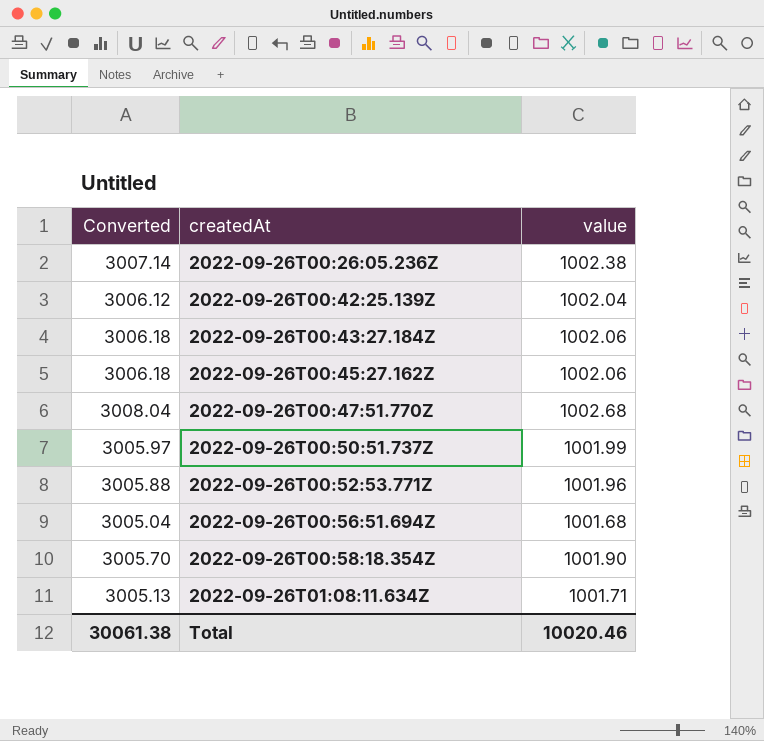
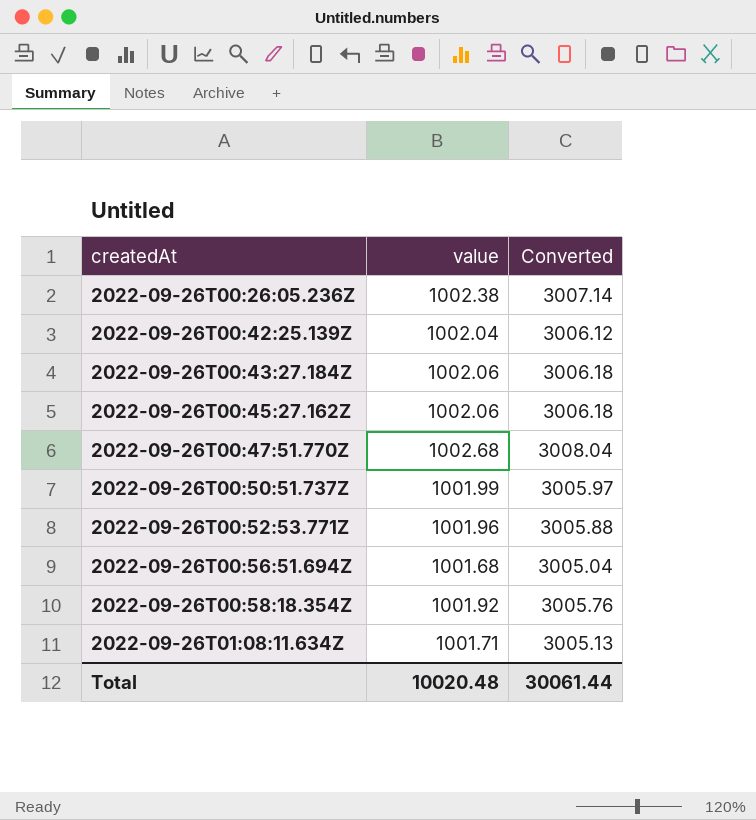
column Converted | position: 1 -> 3
2022-09-26T00:58:18.354Z | value: 1001.90 -> 1001.92
2022-09-26T00:58:18.354Z | Converted: 3005.70 -> 3005.76
Total | value: 10020.46 -> 10020.48
Total | Converted: 30061.38 -> 30061.44

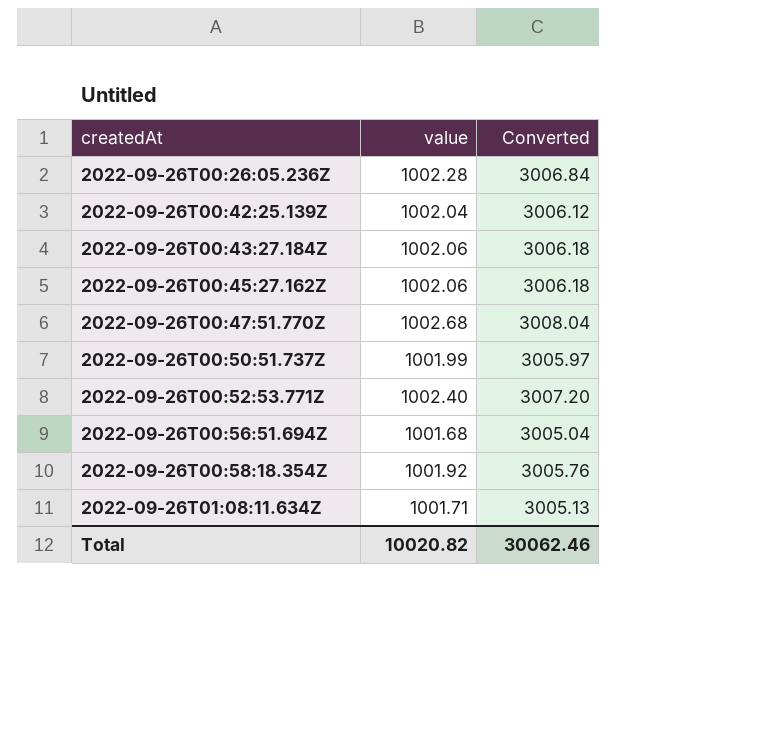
2022-09-26T00:26:05.236Z | value: 1002.38 -> 1002.28
2022-09-26T00:26:05.236Z | Converted: 3007.14 -> 3006.84
2022-09-26T00:52:53.771Z | value: 1001.96 -> 1002.40
2022-09-26T00:52:53.771Z | Converted: 3005.88 -> 3007.20
Total | value: 10020.48 -> 10020.82
Total | Converted: 30061.44 -> 30062.46

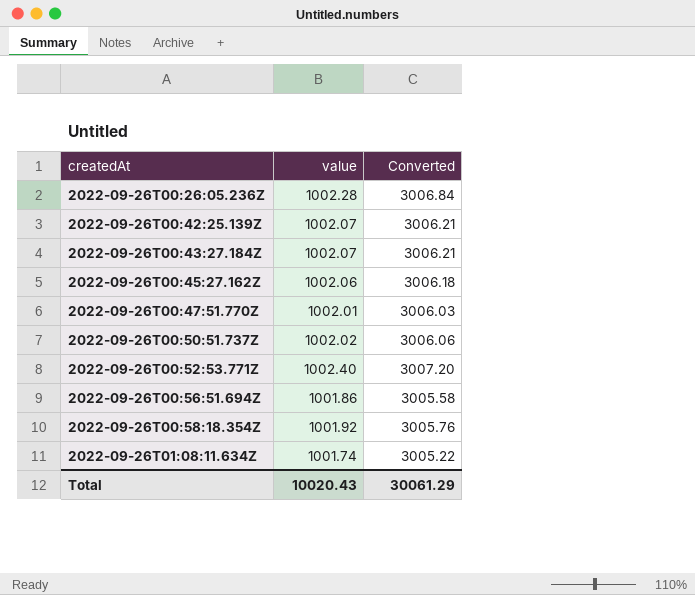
2022-09-26T00:42:25.139Z | value: 1002.04 -> 1002.07
2022-09-26T00:42:25.139Z | Converted: 3006.12 -> 3006.21
2022-09-26T00:43:27.184Z | value: 1002.06 -> 1002.07
2022-09-26T00:43:27.184Z | Converted: 3006.18 -> 3006.21
2022-09-26T00:47:51.770Z | value: 1002.68 -> 1002.01
2022-09-26T00:47:51.770Z | Converted: 3008.04 -> 3006.03
2022-09-26T00:50:51.737Z | value: 1001.99 -> 1002.02
2022-09-26T00:50:51.737Z | Converted: 3005.97 -> 3006.06
2022-09-26T00:56:51.694Z | value: 1001.68 -> 1001.86
2022-09-26T00:56:51.694Z | Converted: 3005.04 -> 3005.58
2022-09-26T01:08:11.634Z | value: 1001.71 -> 1001.74
2022-09-26T01:08:11.634Z | Converted: 3005.13 -> 3005.22
Total | value: 10020.82 -> 10020.43
Total | Converted: 30062.46 -> 30061.29

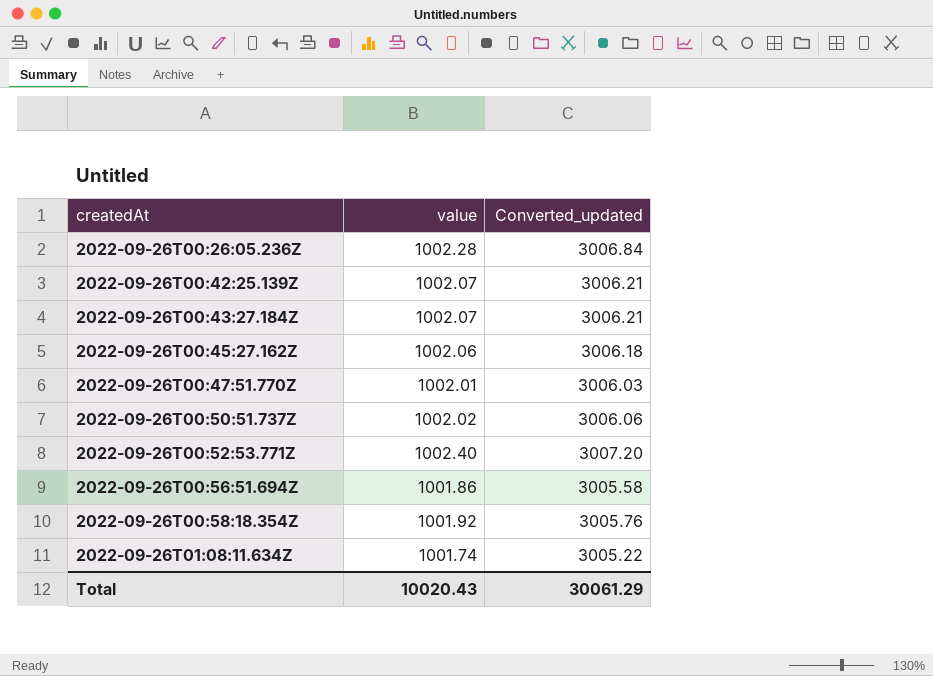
column name: Converted -> Converted_updated

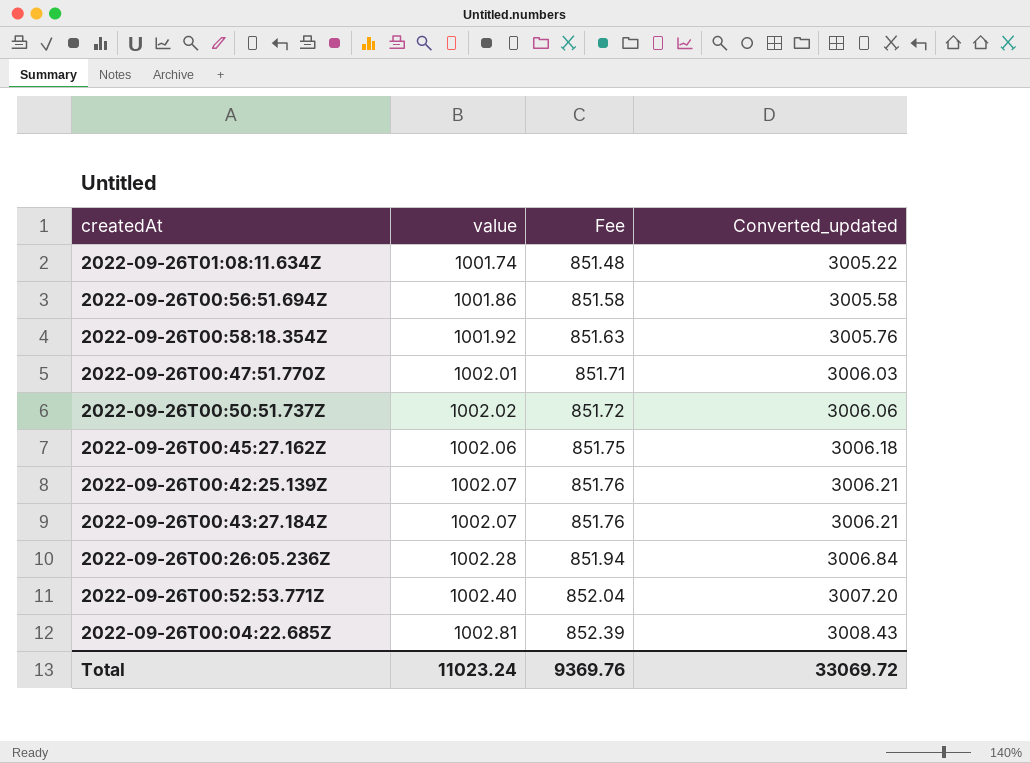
row order: createdAt ascending -> value ascending
column Fee | formula: none -> [value] * 0.85
row 2022-09-26T00:04:22.685Z: none -> 1002.81 | 852.39 | 3008.43
Total | value: 10020.43 -> 11023.24
Total | Converted_updated: 30061.29 -> 33069.72

